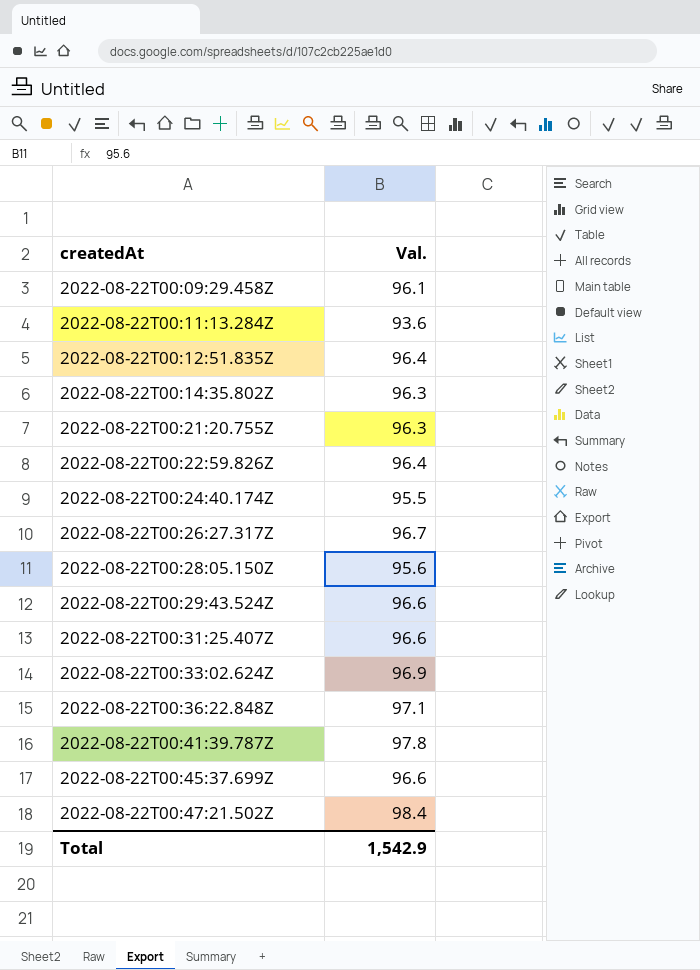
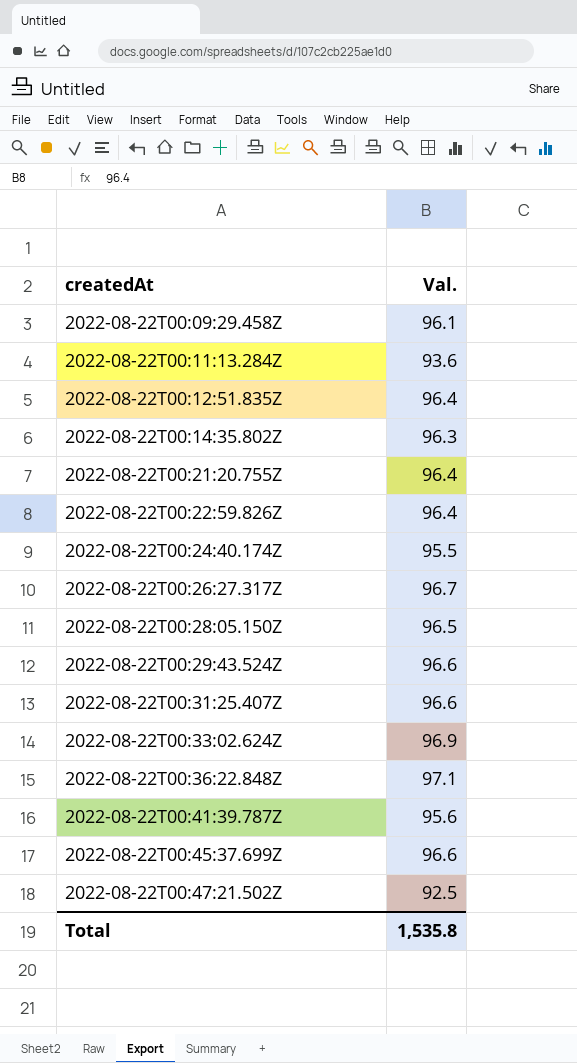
2022-08-22T00:21:20.755Z | Val.: 96.3 -> 96.4
2022-08-22T00:28:05.150Z | Val.: 95.6 -> 96.5
2022-08-22T00:41:39.787Z | Val.: 97.8 -> 95.6
2022-08-22T00:47:21.502Z | Val.: 98.4 -> 92.5
Total | Val.: 1,542.9 -> 1,535.8

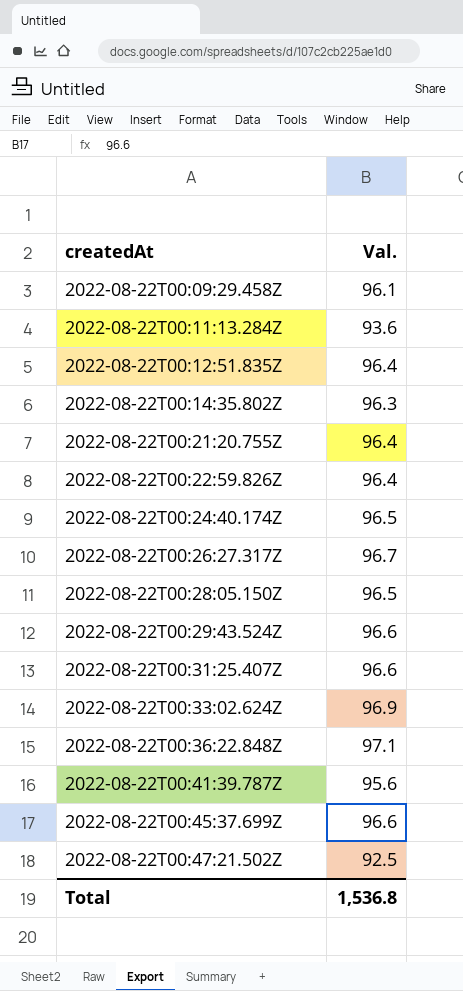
2022-08-22T00:24:40.174Z | Val.: 95.5 -> 96.5
Total | Val.: 1,535.8 -> 1,536.8

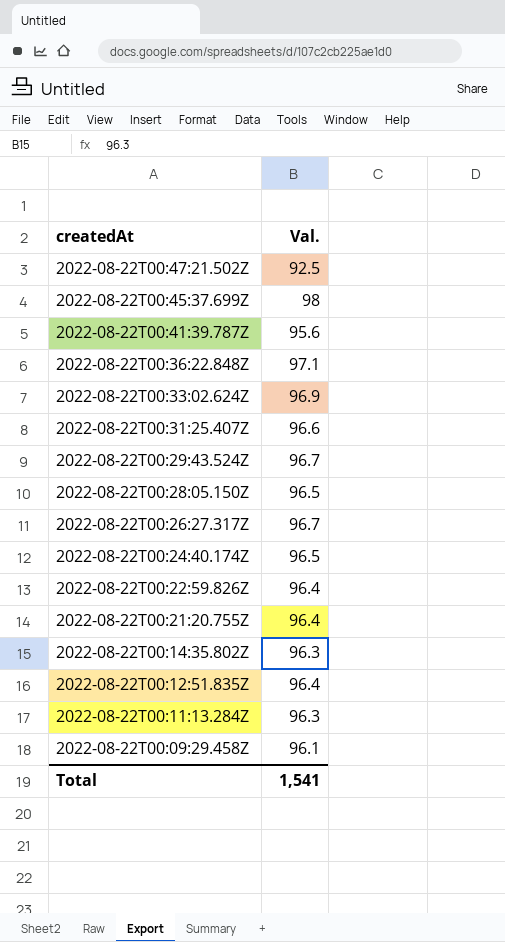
row order: createdAt ascending -> createdAt descending
2022-08-22T00:45:37.699Z | Val.: 96.6 -> 98
2022-08-22T00:29:43.524Z | Val.: 96.6 -> 96.7
2022-08-22T00:11:13.284Z | Val.: 93.6 -> 96.3
Total | Val.: 1,536.8 -> 1,541

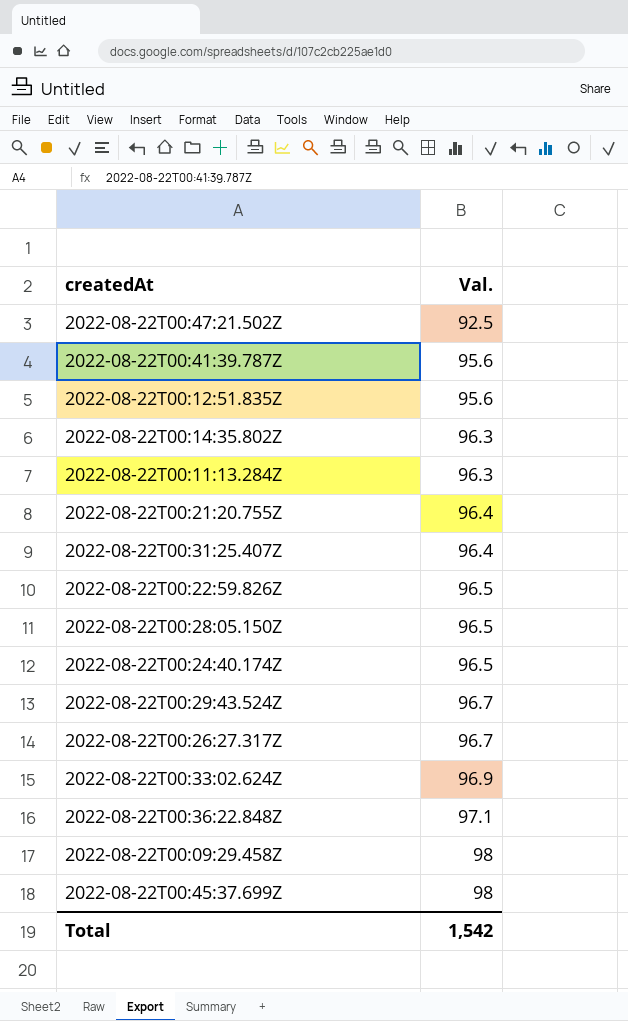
row order: createdAt descending -> Val. ascending
2022-08-22T00:12:51.835Z | Val.: 96.4 -> 95.6
2022-08-22T00:31:25.407Z | Val.: 96.6 -> 96.4
2022-08-22T00:22:59.826Z | Val.: 96.4 -> 96.5
2022-08-22T00:09:29.458Z | Val.: 96.1 -> 98
Total | Val.: 1,541 -> 1,542

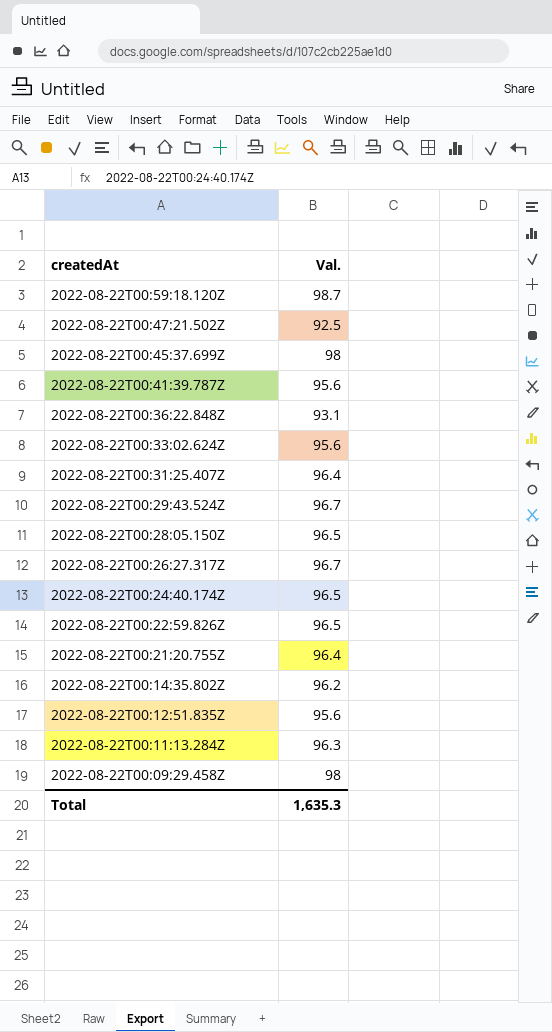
row order: Val. ascending -> createdAt descending
row 2022-08-22T00:59:18.120Z: none -> 98.7
2022-08-22T00:36:22.848Z | Val.: 97.1 -> 93.1
2022-08-22T00:33:02.624Z | Val.: 96.9 -> 95.6
2022-08-22T00:14:35.802Z | Val.: 96.3 -> 96.2
Total | Val.: 1,542 -> 1,635.3

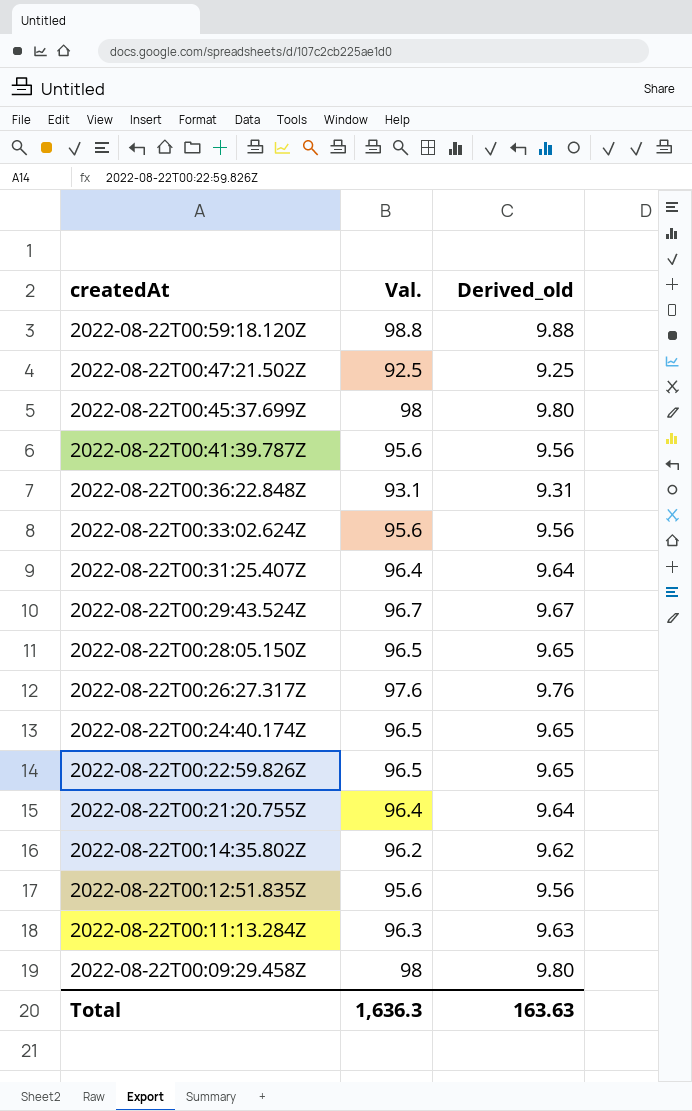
column Derived_old | formula: none -> [Val.] * 0.1
2022-08-22T00:59:18.120Z | Val.: 98.7 -> 98.8
2022-08-22T00:26:27.317Z | Val.: 96.7 -> 97.6
Total | Val.: 1,635.3 -> 1,636.3

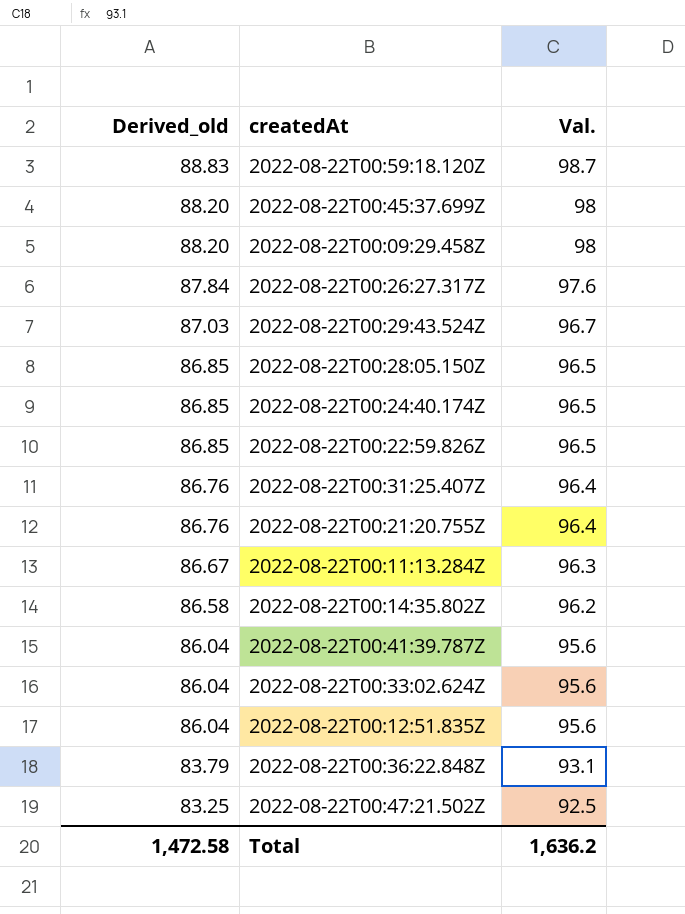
row order: createdAt descending -> Derived_old descending
column Derived_old | formula: [Val.] * 0.1 -> [Val.] * 0.9
column Derived_old | position: 3 -> 1
2022-08-22T00:59:18.120Z | Val.: 98.8 -> 98.7
Total | Derived_old: 163.63 -> 1,472.58
Total | Val.: 1,636.3 -> 1,636.2

